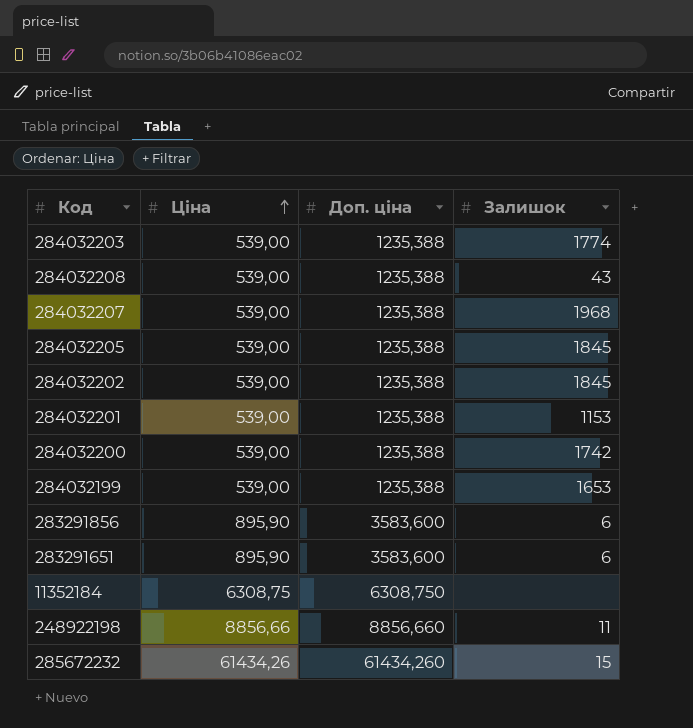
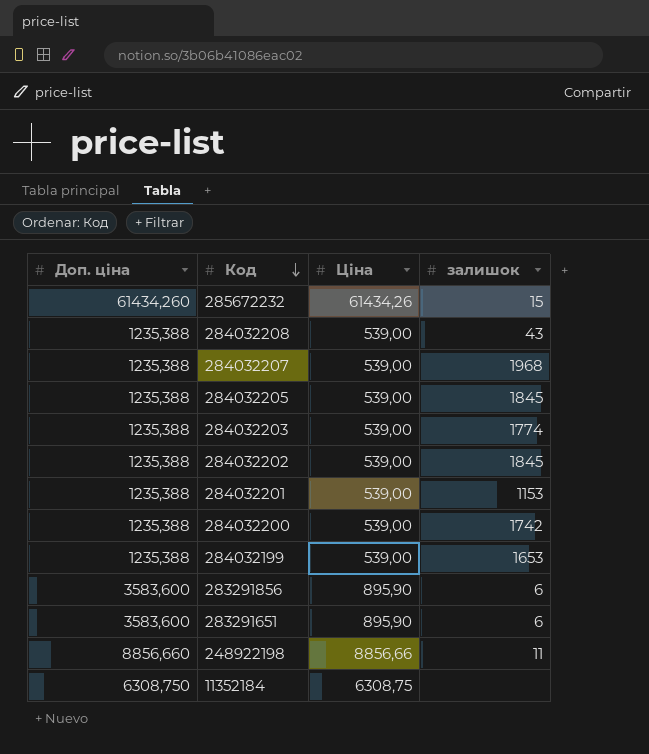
row order: Ціна ascending -> Код descending
column Доп. ціна | position: 3 -> 1
column name: Залишок -> залишок

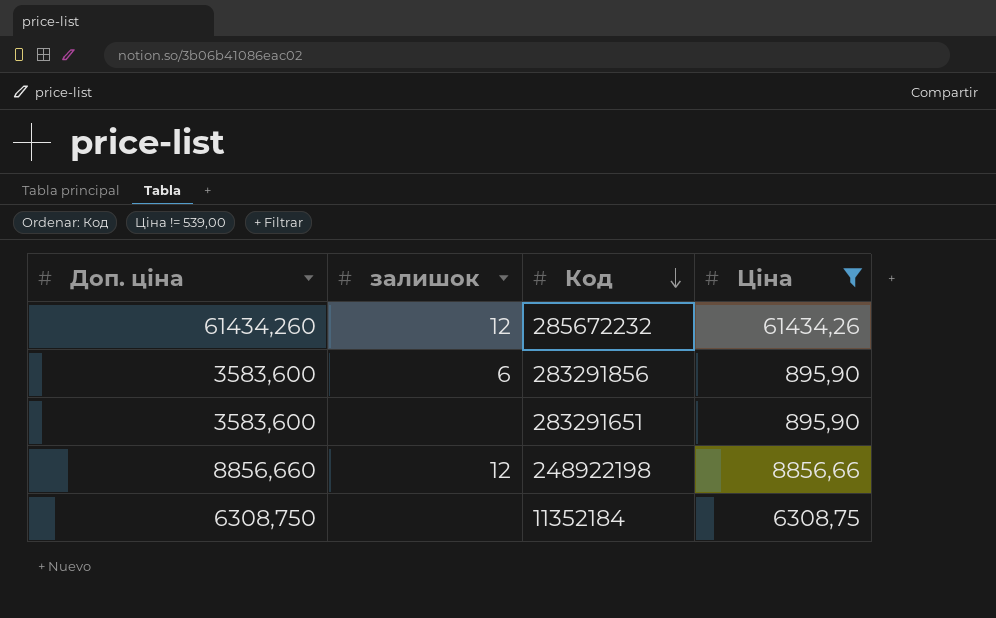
filter: none -> Ціна != 539,00
column залишок | position: 4 -> 2
285672232 | залишок: 15 -> 12
283291651 | залишок: 6 -> none
248922198 | залишок: 11 -> 12

